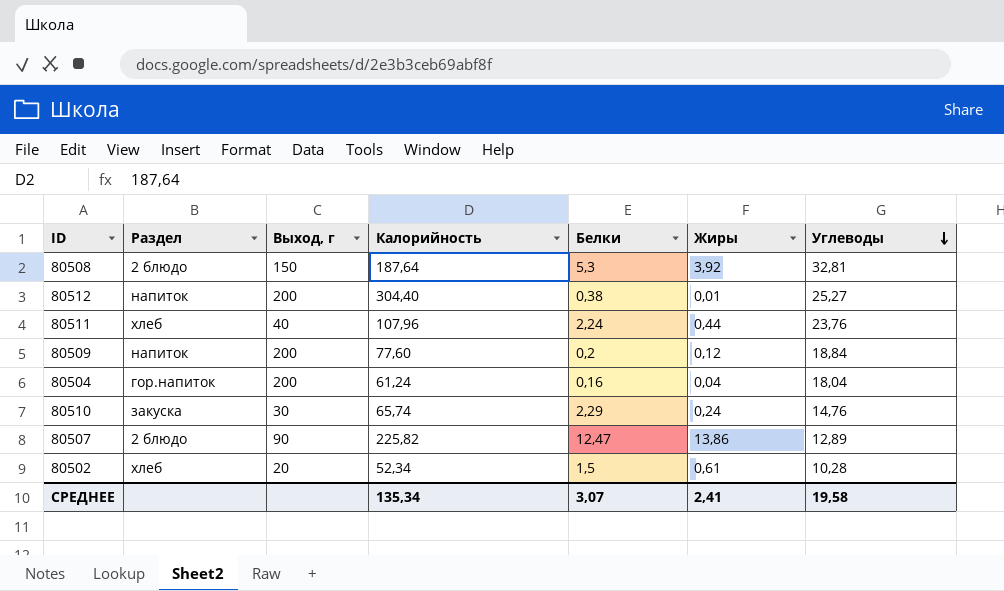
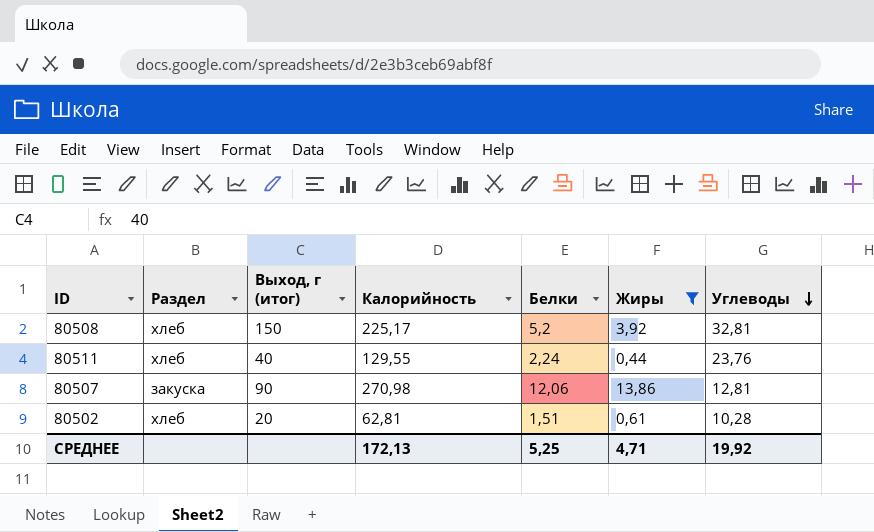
filter: none -> Жиры >= 0,44
column name: Выход, г -> Выход, г (итог)
80508 | Раздел: 2 блюдо -> хлеб
80508 | Калорийность: 187,64 -> 225,17
80508 | Белки: 5,3 -> 5,2
80511 | Калорийность: 107,96 -> 129,55
80507 | Раздел: 2 блюдо -> закуска
80507 | Калорийность: 225,82 -> 270,98
80507 | Белки: 12,47 -> 12,06
80507 | Углеводы: 12,89 -> 12,81
80502 | Калорийность: 52,34 -> 62,81
80502 | Белки: 1,5 -> 1,51
СРЕДНЕЕ | Калорийность: 135,34 -> 172,13
СРЕДНЕЕ | Белки: 3,07 -> 5,25
СРЕДНЕЕ | Жиры: 2,41 -> 4,71
СРЕДНЕЕ | Углеводы: 19,58 -> 19,92

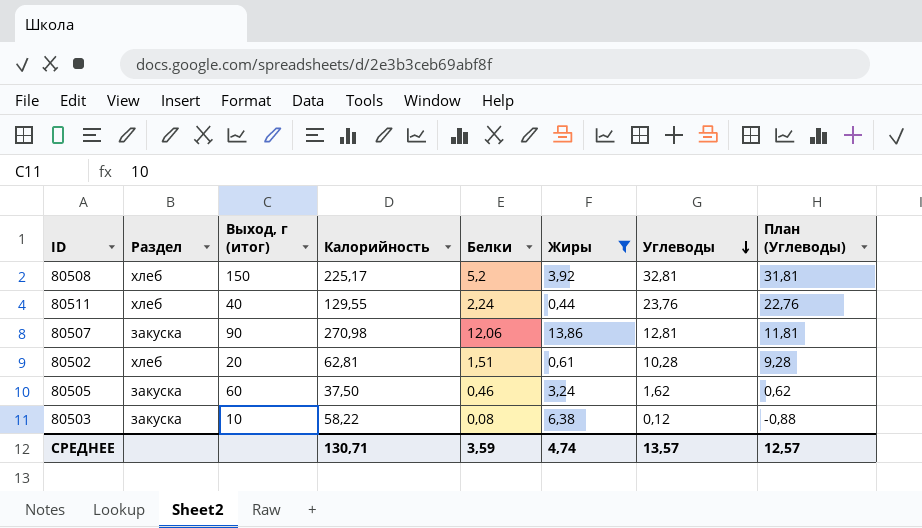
column План (Углеводы) | formula: none -> [Углеводы] - 1
row 80505: none -> закуска | 60 | 37,50 | 0,46 | 3,24 | 1,62 | 0,62
row 80503: none -> закуска | 10 | 58,22 | 0,08 | 6,38 | 0,12 | -0,88
СРЕДНЕЕ | Калорийность: 172,13 -> 130,71
СРЕДНЕЕ | Белки: 5,25 -> 3,59
СРЕДНЕЕ | Жиры: 4,71 -> 4,74
СРЕДНЕЕ | Углеводы: 19,92 -> 13,57

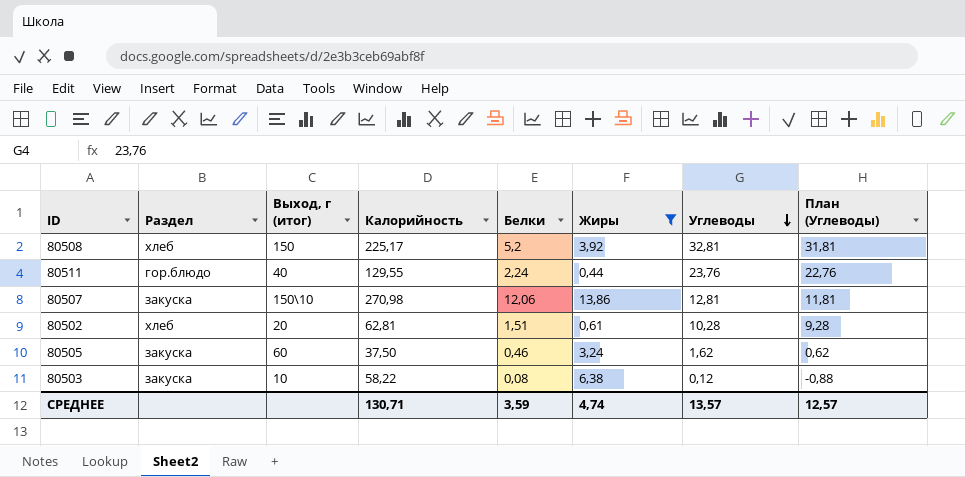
80511 | Раздел: хлеб -> гор.блюдо
80507 | Выход, г (итог): 90 -> 150\10

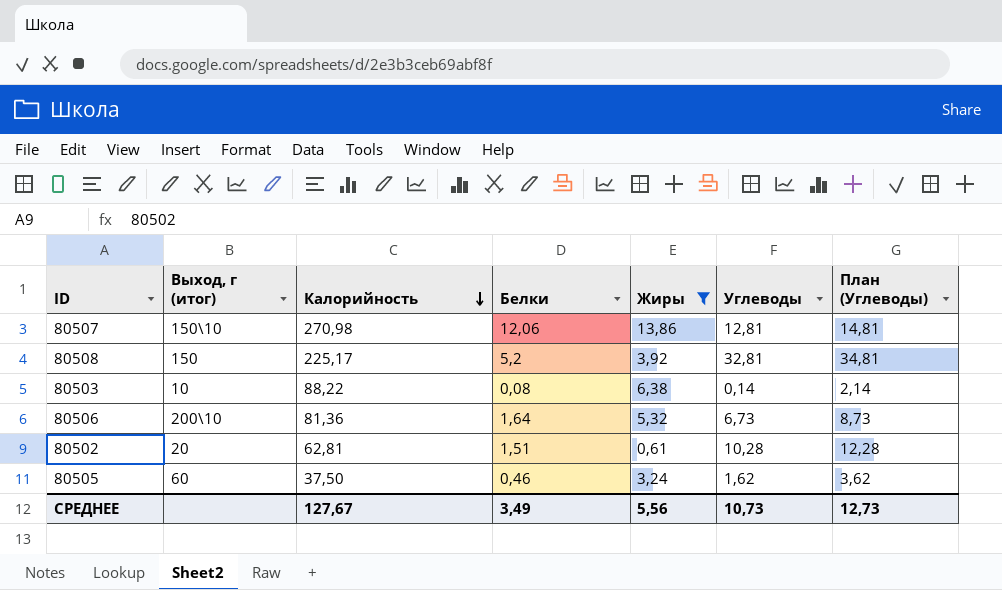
row order: Углеводы descending -> Калорийность descending
column Раздел | position: 2 -> none
column План (Углеводы) | formula: [Углеводы] - 1 -> [Углеводы] + 2
row 80511: гор.блюдо | 40 | 129,55 | 2,24 | 0,44 | 23,76 | 22,76 -> none
80503 | Калорийность: 58,22 -> 88,22
80503 | Углеводы: 0,12 -> 0,14
row 80506: none -> 200\10 | 81,36 | 1,64 | 5,32 | 6,73 | 8,73
СРЕДНЕЕ | Калорийность: 130,71 -> 127,67
СРЕДНЕЕ | Белки: 3,59 -> 3,49
СРЕДНЕЕ | Жиры: 4,74 -> 5,56
СРЕДНЕЕ | Углеводы: 13,57 -> 10,73
СРЕДНЕЕ | План (Углеводы): 12,57 -> 12,73

